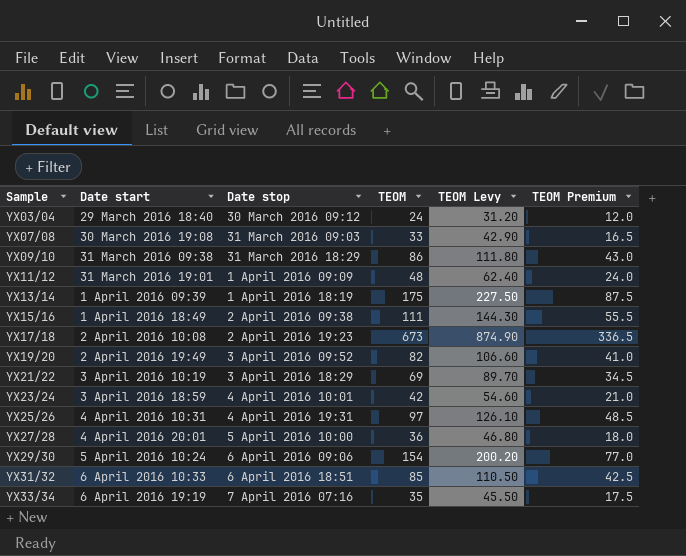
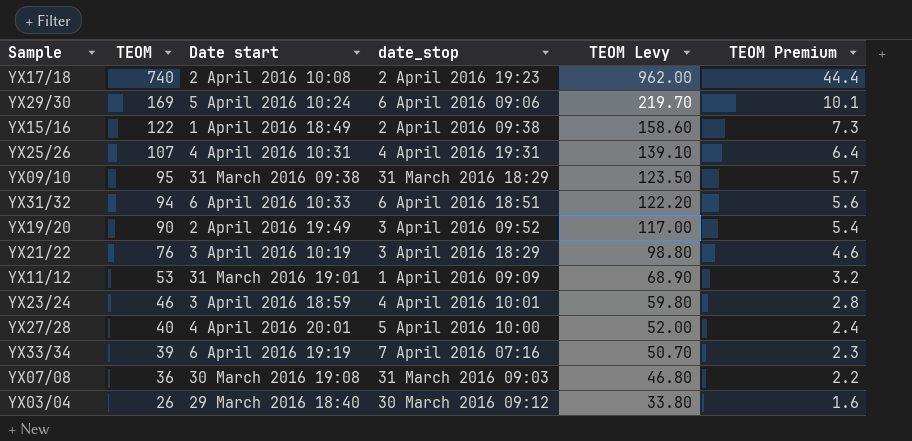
row order: Sample ascending -> TEOM descending
column TEOM | position: 4 -> 2
column name: Date stop -> date_stop
column TEOM Premium | formula: [TEOM] * 0.5 -> [TEOM] * 0.06
row YX13/14: 1 April 2016 09:39 | 1 April 2016 18:19 | 175 | 227.50 | 87.5 -> none
YX17/18 | TEOM: 673 -> 740
YX17/18 | TEOM Levy: 874.90 -> 962.00
YX29/30 | TEOM: 154 -> 169
YX29/30 | TEOM Levy: 200.20 -> 219.70
YX15/16 | TEOM: 111 -> 122
YX15/16 | TEOM Levy: 144.30 -> 158.60
YX25/26 | TEOM: 97 -> 107
YX25/26 | TEOM Levy: 126.10 -> 139.10
YX09/10 | TEOM: 86 -> 95
YX09/10 | TEOM Levy: 111.80 -> 123.50
YX31/32 | TEOM: 85 -> 94
YX31/32 | TEOM Levy: 110.50 -> 122.20
YX19/20 | TEOM: 82 -> 90
YX19/20 | TEOM Levy: 106.60 -> 117.00
YX21/22 | TEOM: 69 -> 76
YX21/22 | TEOM Levy: 89.70 -> 98.80
YX11/12 | TEOM: 48 -> 53
YX11/12 | TEOM Levy: 62.40 -> 68.90
YX23/24 | TEOM: 42 -> 46
YX23/24 | TEOM Levy: 54.60 -> 59.80
YX27/28 | TEOM: 36 -> 40
YX27/28 | TEOM Levy: 46.80 -> 52.00
YX33/34 | TEOM: 35 -> 39
YX33/34 | TEOM Levy: 45.50 -> 50.70
YX07/08 | TEOM: 33 -> 36
YX07/08 | TEOM Levy: 42.90 -> 46.80
YX03/04 | TEOM: 24 -> 26
YX03/04 | TEOM Levy: 31.20 -> 33.80

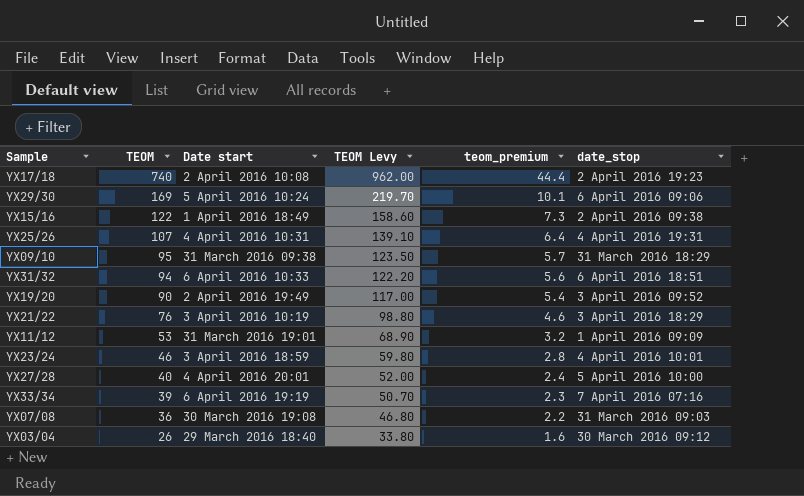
column name: TEOM Premium -> teom_premium
column date_stop | position: 4 -> 6

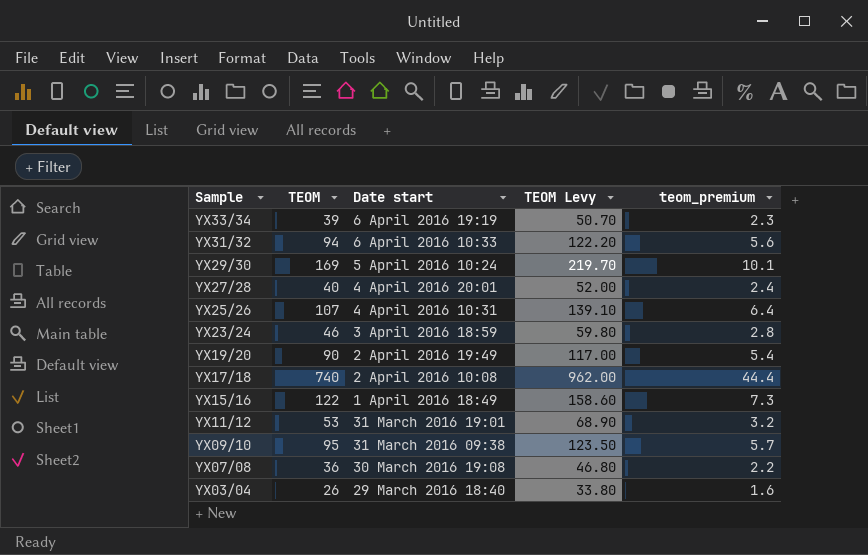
row order: TEOM descending -> Sample descending
column date_stop | position: 6 -> none
row YX21/22: 76 | 3 April 2016 10:19 | 98.80 | 4.6 | 3 April 2016 18:29 -> none

